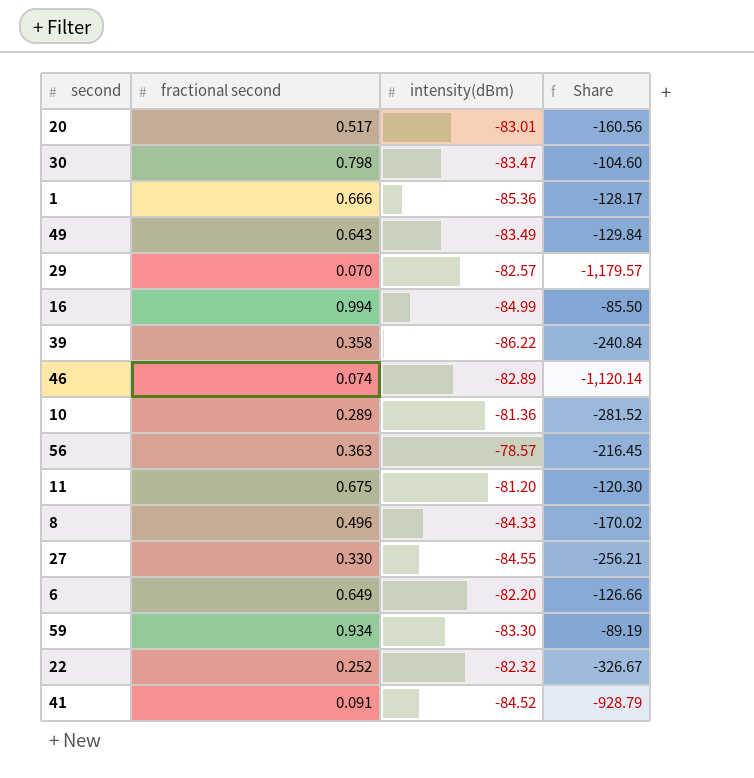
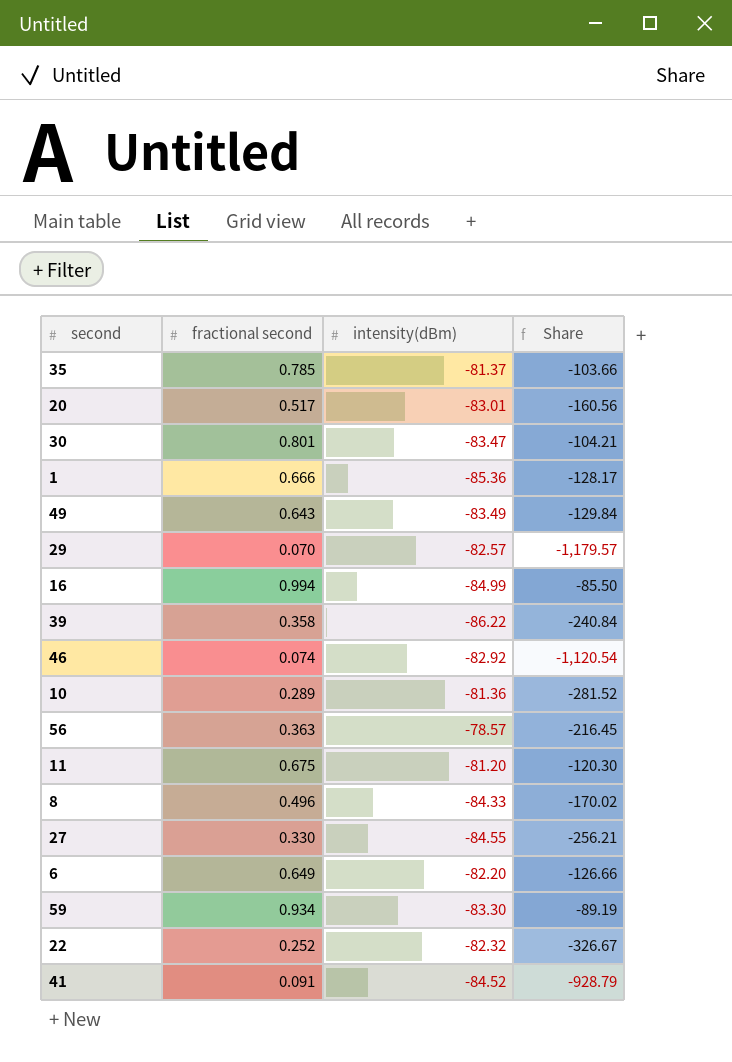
row 35: none -> 0.785 | -81.37 | -103.66
30 | fractional second: 0.798 -> 0.801
30 | Share: -104.60 -> -104.21
46 | intensity(dBm): -82.89 -> -82.92
46 | Share: -1,120.14 -> -1,120.54

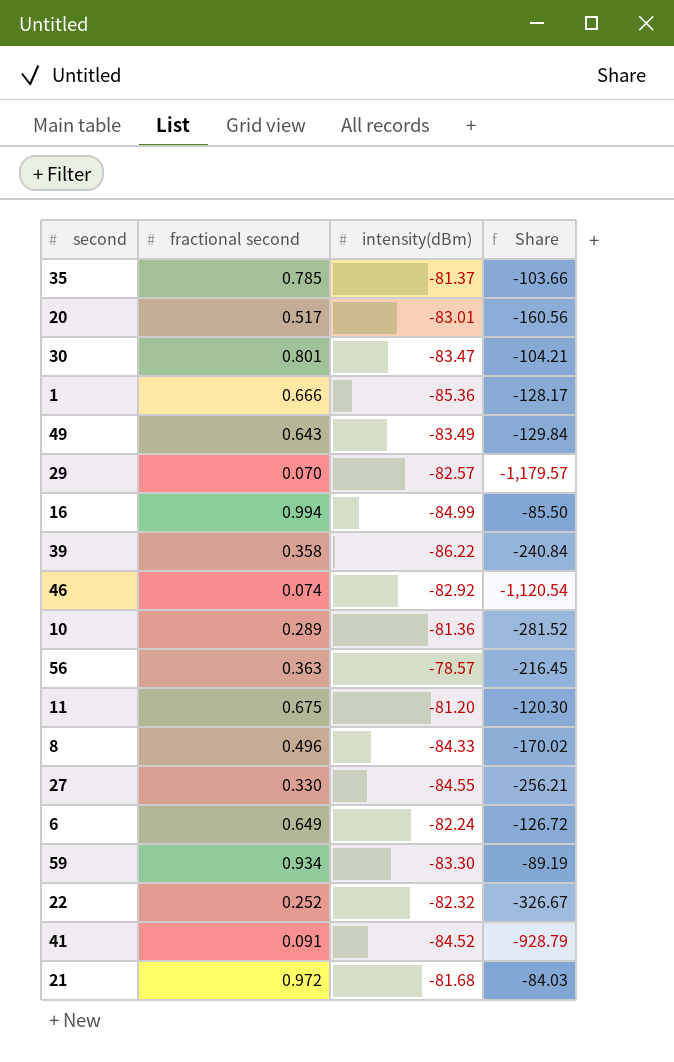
6 | intensity(dBm): -82.20 -> -82.24
6 | Share: -126.66 -> -126.72
row 21: none -> 0.972 | -81.68 | -84.03

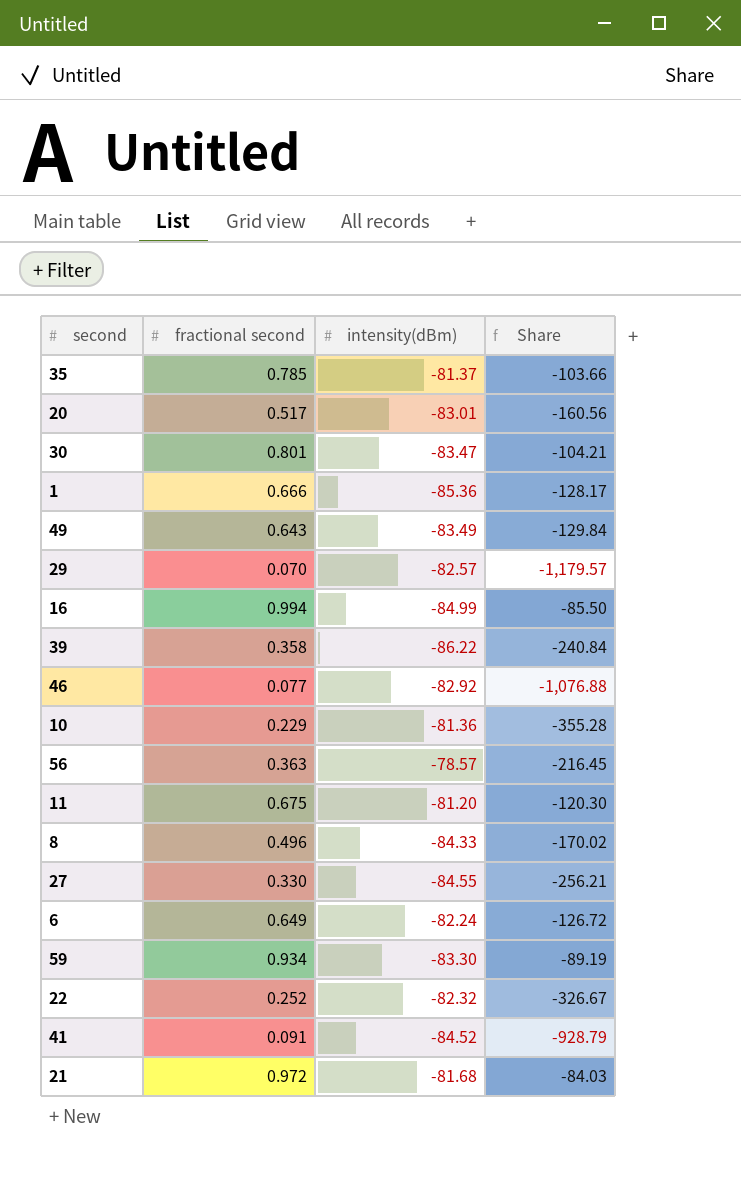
46 | fractional second: 0.074 -> 0.077
46 | Share: -1,120.54 -> -1,076.88
10 | fractional second: 0.289 -> 0.229
10 | Share: -281.52 -> -355.28

